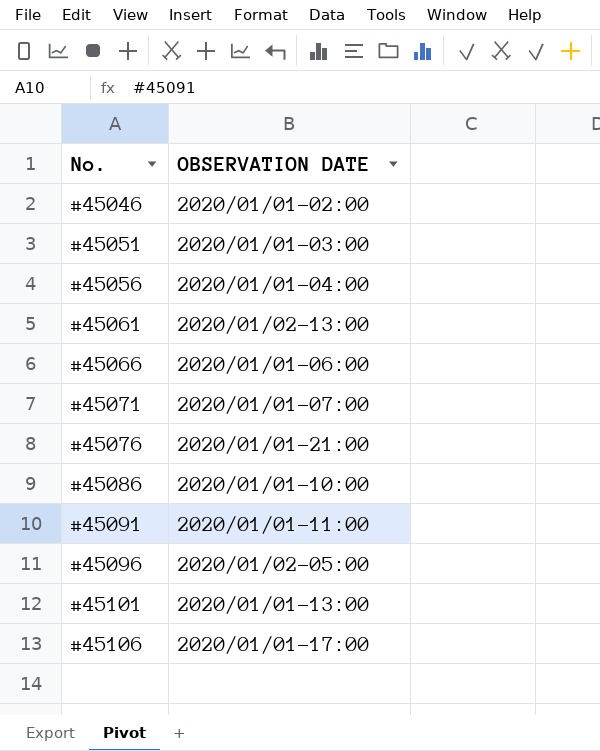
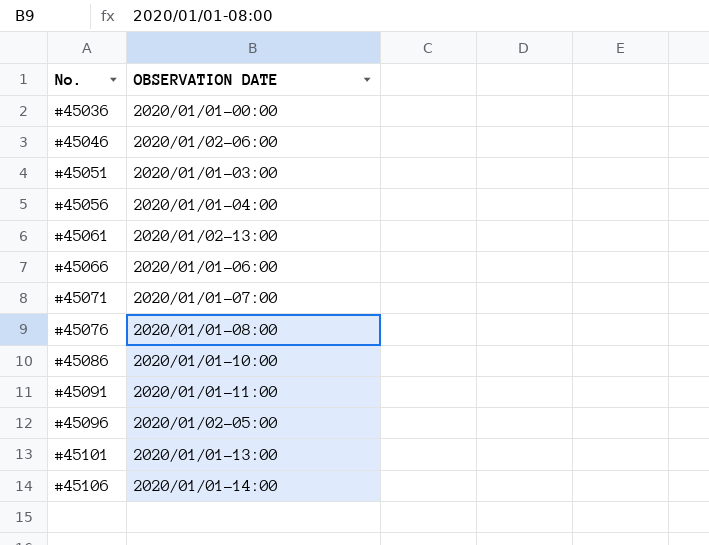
row #45036: none -> 2020/01/01-00:00
#45046 | OBSERVATION DATE: 2020/01/01-02:00 -> 2020/01/02-06:00
#45076 | OBSERVATION DATE: 2020/01/01-21:00 -> 2020/01/01-08:00
#45106 | OBSERVATION DATE: 2020/01/01-17:00 -> 2020/01/01-14:00

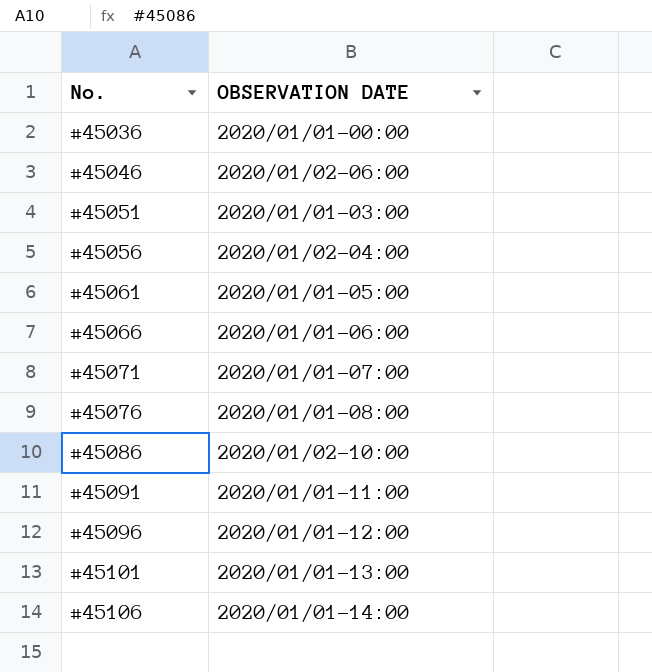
#45056 | OBSERVATION DATE: 2020/01/01-04:00 -> 2020/01/02-04:00
#45061 | OBSERVATION DATE: 2020/01/02-13:00 -> 2020/01/01-05:00
#45086 | OBSERVATION DATE: 2020/01/01-10:00 -> 2020/01/02-10:00
#45096 | OBSERVATION DATE: 2020/01/02-05:00 -> 2020/01/01-12:00

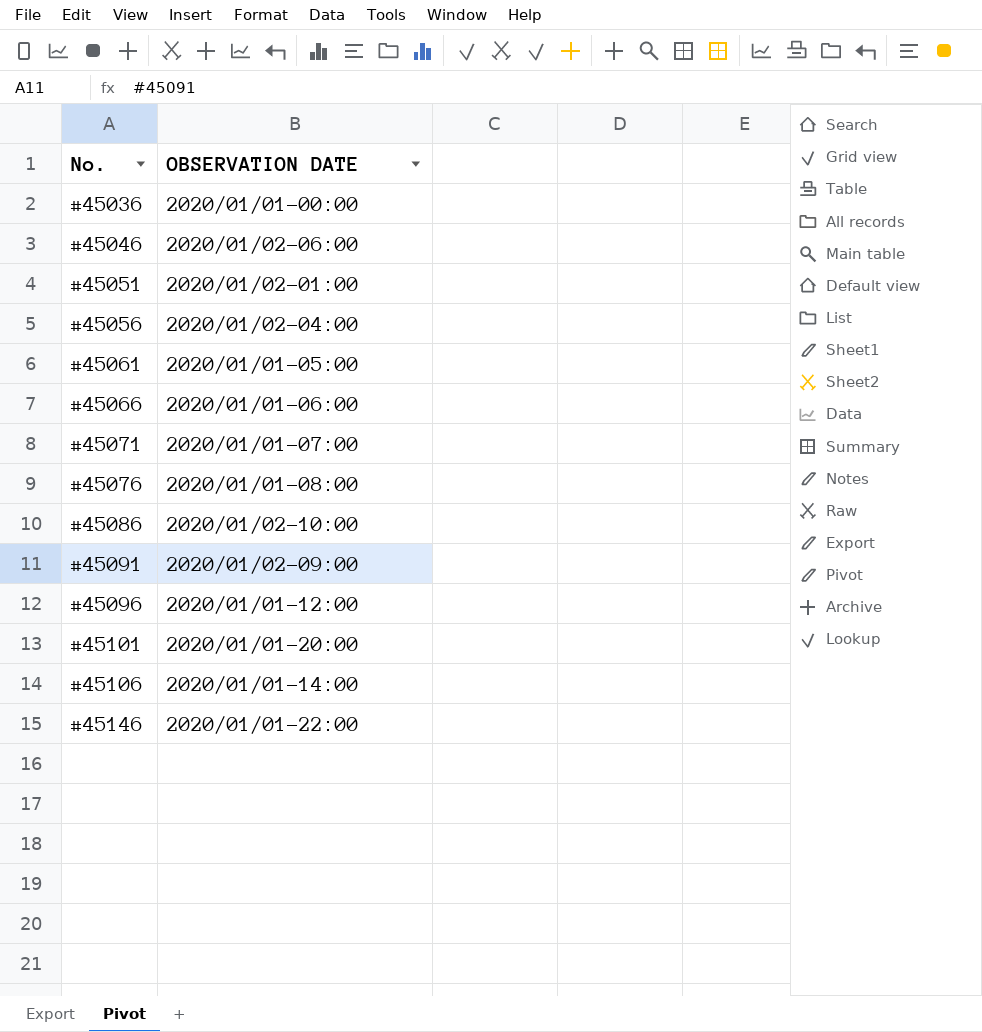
#45051 | OBSERVATION DATE: 2020/01/01-03:00 -> 2020/01/02-01:00
#45091 | OBSERVATION DATE: 2020/01/01-11:00 -> 2020/01/02-09:00
#45101 | OBSERVATION DATE: 2020/01/01-13:00 -> 2020/01/01-20:00
row #45146: none -> 2020/01/01-22:00

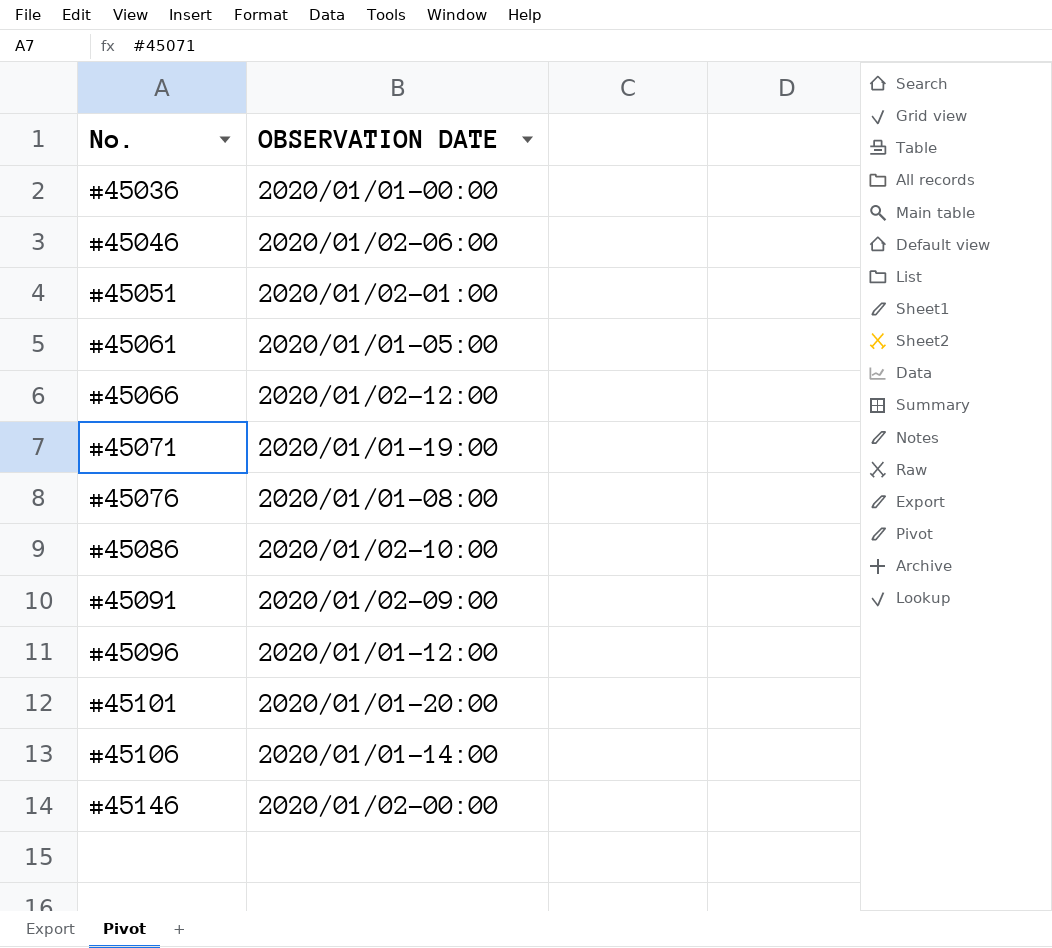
row #45056: 2020/01/02-04:00 -> none
#45066 | OBSERVATION DATE: 2020/01/01-06:00 -> 2020/01/02-12:00
#45071 | OBSERVATION DATE: 2020/01/01-07:00 -> 2020/01/01-19:00
#45146 | OBSERVATION DATE: 2020/01/01-22:00 -> 2020/01/02-00:00

